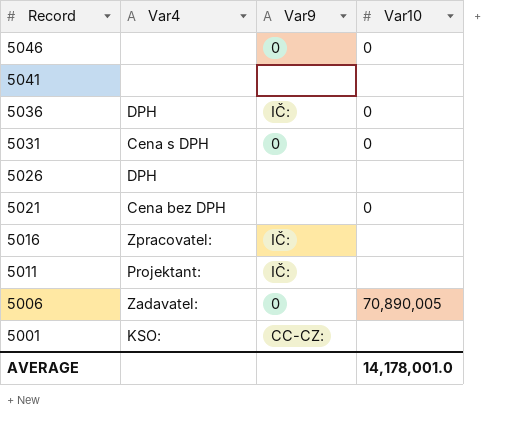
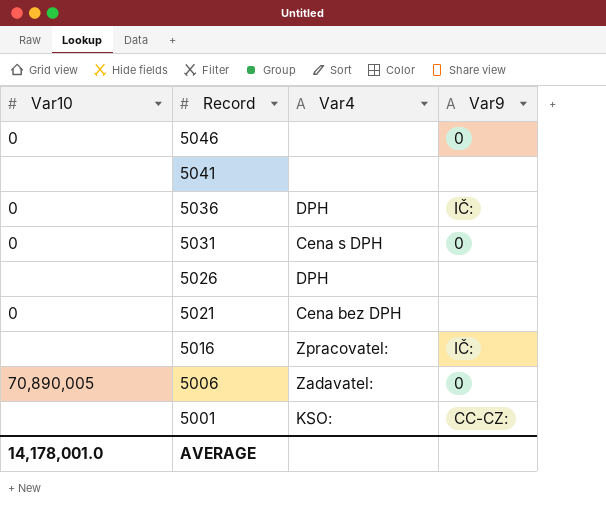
column Var10 | position: 4 -> 1
row 5011: Projektant: | IČ: | none -> none

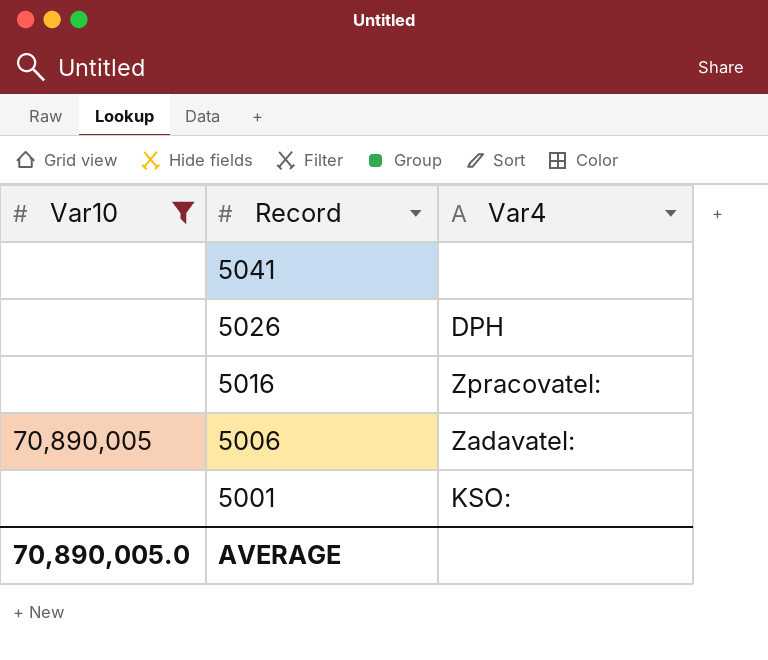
filter: none -> Var10 != 0
column Var9 | position: 4 -> none
AVERAGE | Var10: 14,178,001.0 -> 70,890,005.0

